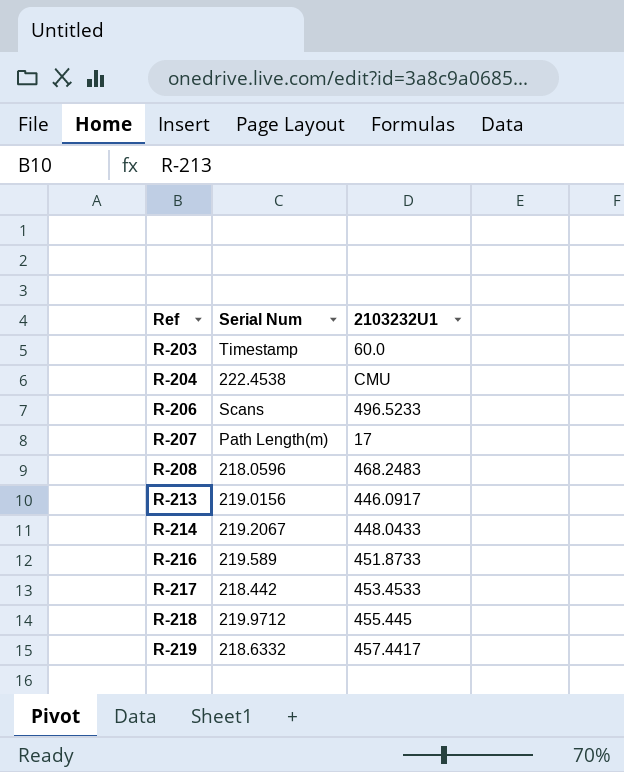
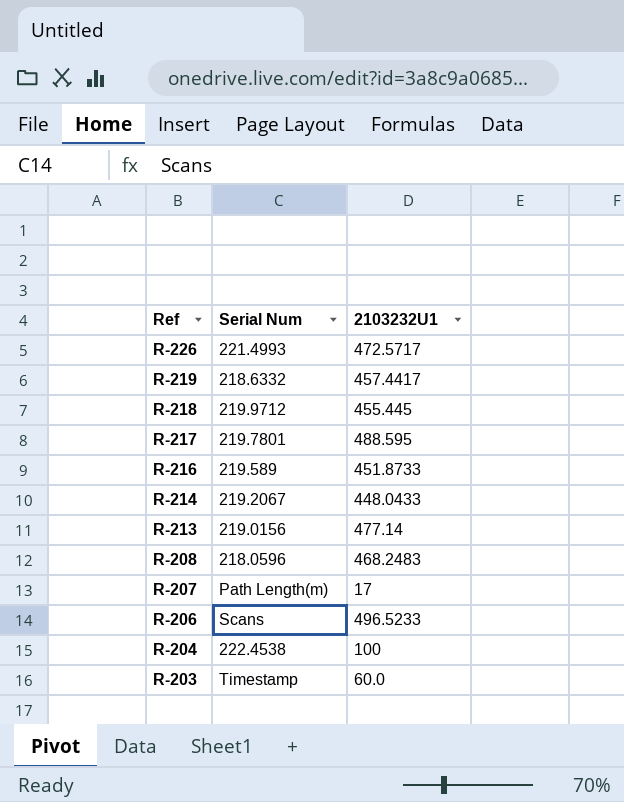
row order: Ref ascending -> Ref descending
row R-226: none -> 221.4993 | 472.5717
R-217 | Serial Num: 218.442 -> 219.7801
R-217 | 2103232U1: 453.4533 -> 488.595
R-213 | 2103232U1: 446.0917 -> 477.14
R-204 | 2103232U1: CMU -> 100

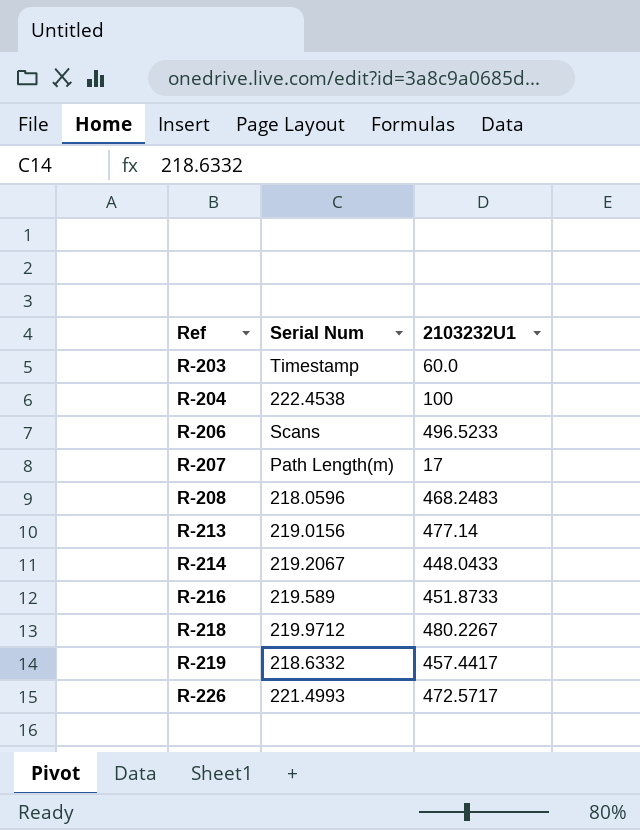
row order: Ref descending -> Ref ascending
row R-217: 219.7801 | 488.595 -> none
R-218 | 2103232U1: 455.445 -> 480.2267

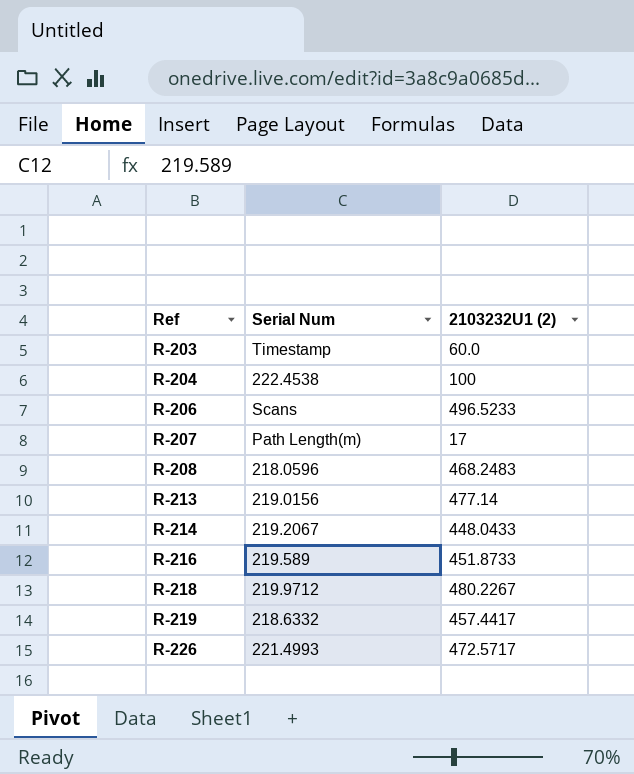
column name: 2103232U1 -> 2103232U1 (2)

